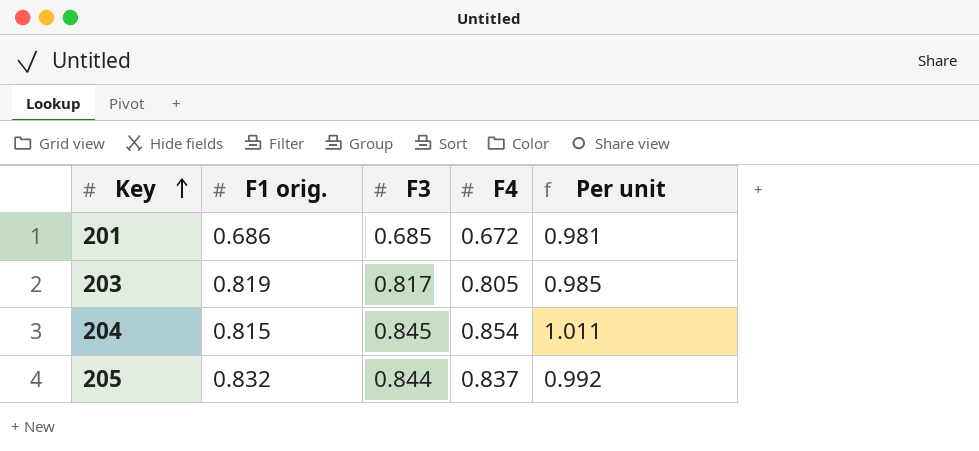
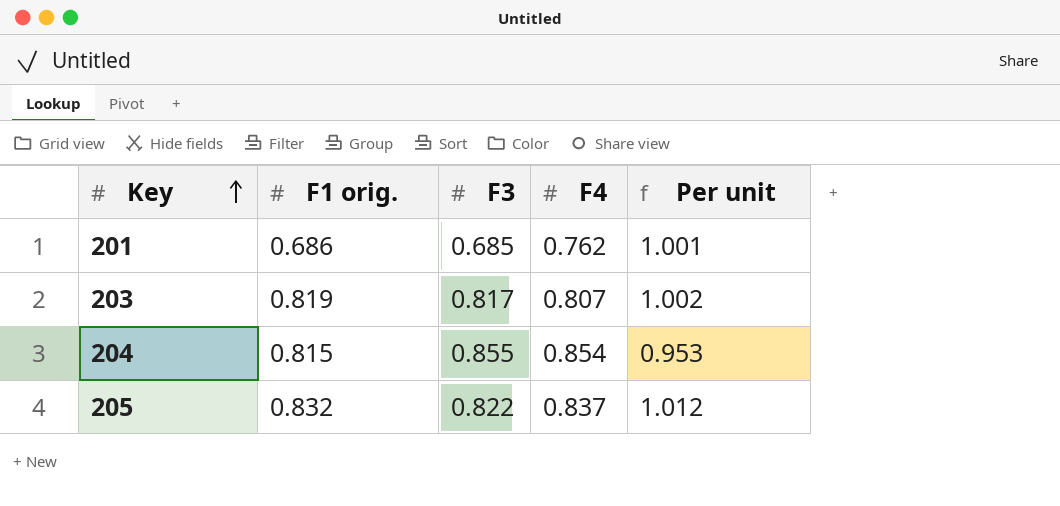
column Per unit | formula: [F4] / [F3] -> [F1 orig.] / [F3]
201 | F4: 0.672 -> 0.762
203 | F4: 0.805 -> 0.807
204 | F3: 0.845 -> 0.855
205 | F3: 0.844 -> 0.822

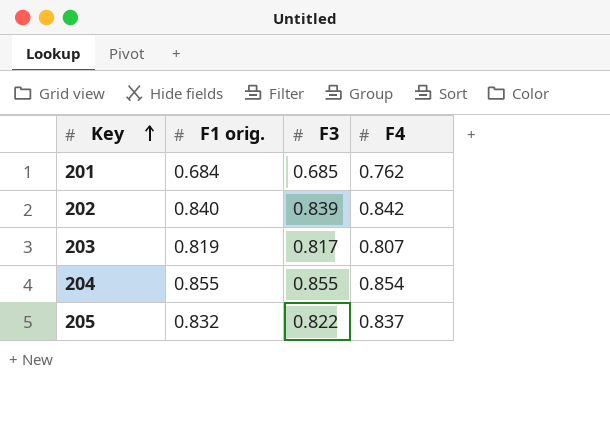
column Per unit | formula: [F1 orig.] / [F3] -> none
201 | F1 orig.: 0.686 -> 0.684
row 202: none -> 0.840 | 0.839 | 0.842
204 | F1 orig.: 0.815 -> 0.855

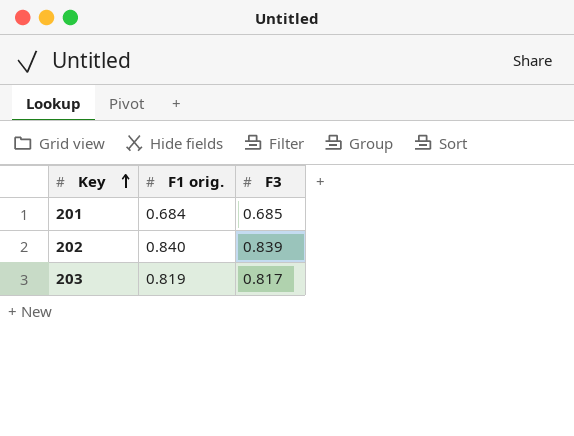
column F4 | position: 4 -> none
row 204: 0.855 | 0.855 | 0.854 -> none
row 205: 0.832 | 0.822 | 0.837 -> none

